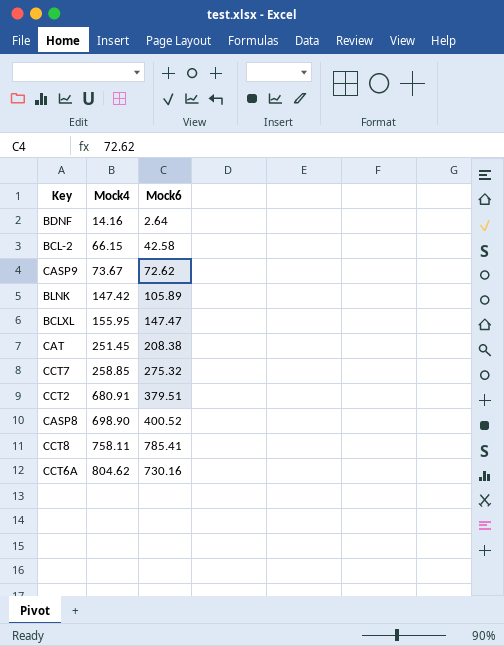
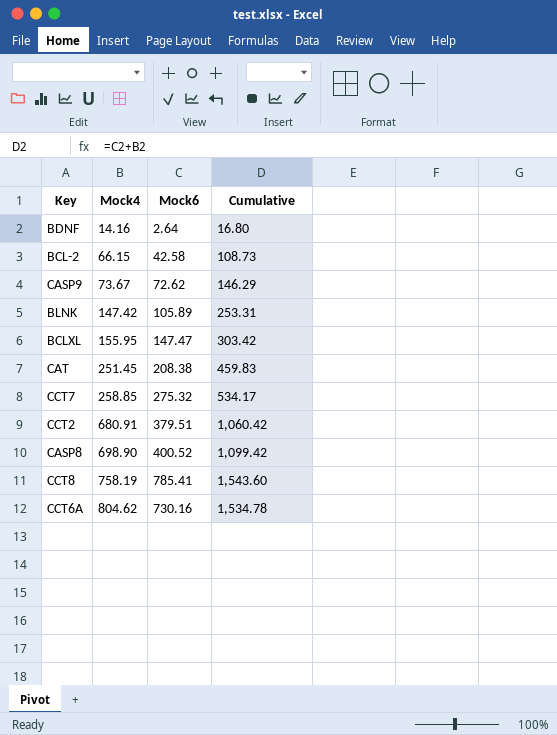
column Cumulative | formula: none -> [Mock4] + [Mock6]
CCT8 | Mock4: 758.11 -> 758.19

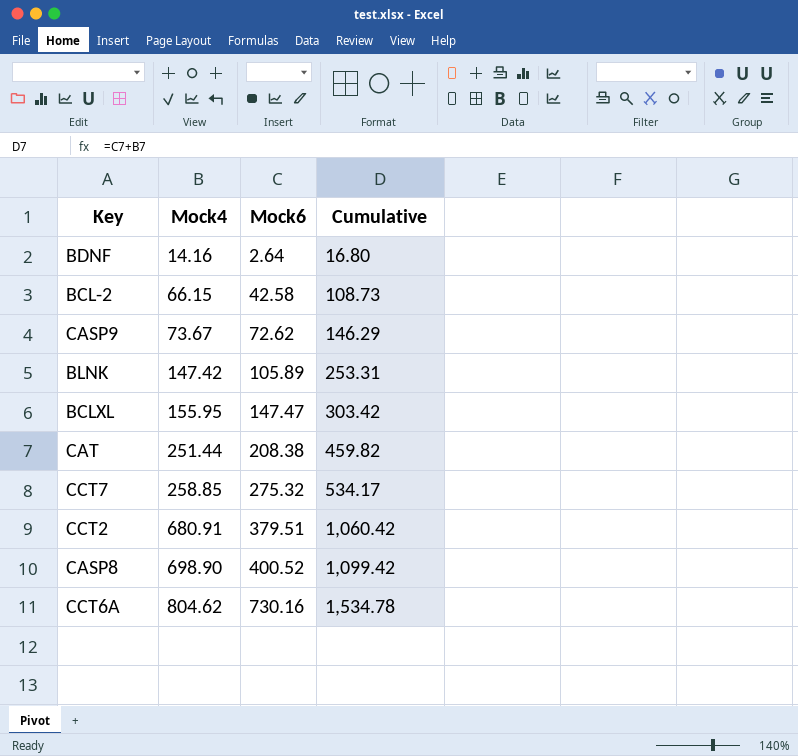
row CCT8: 758.19 | 785.41 | 1,543.60 -> none
CAT | Mock4: 251.45 -> 251.44
CAT | Cumulative: 459.83 -> 459.82

